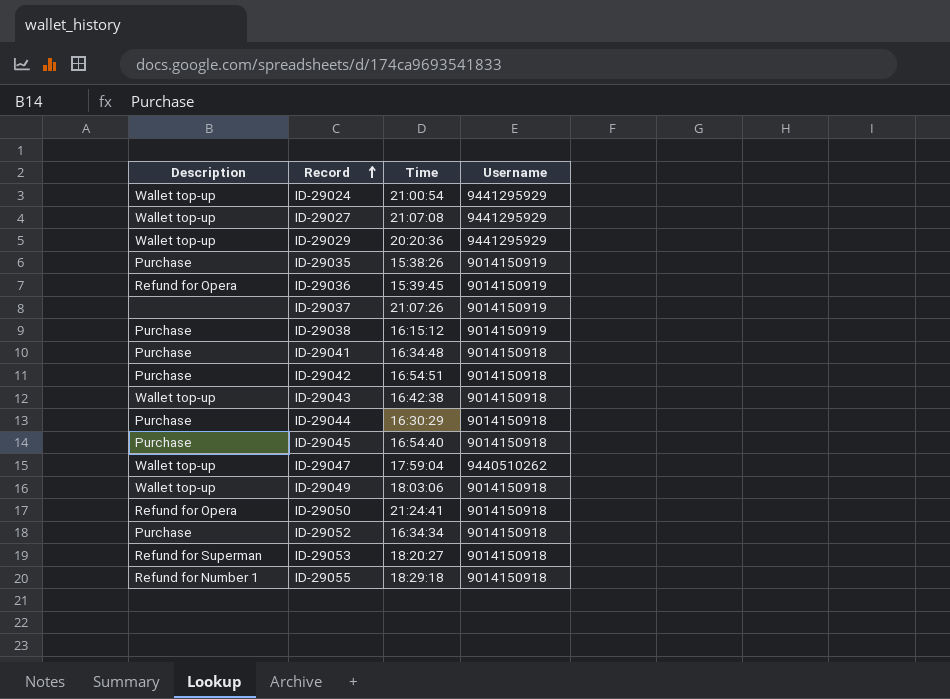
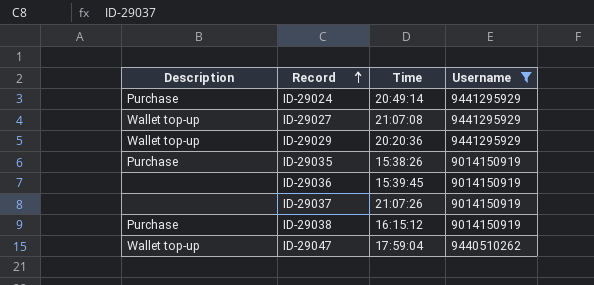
filter: none -> Username != 9014150918
ID-29024 | Description: Wallet top-up -> Purchase
ID-29024 | Time: 21:00:54 -> 20:49:14
ID-29036 | Description: Refund for Opera -> none

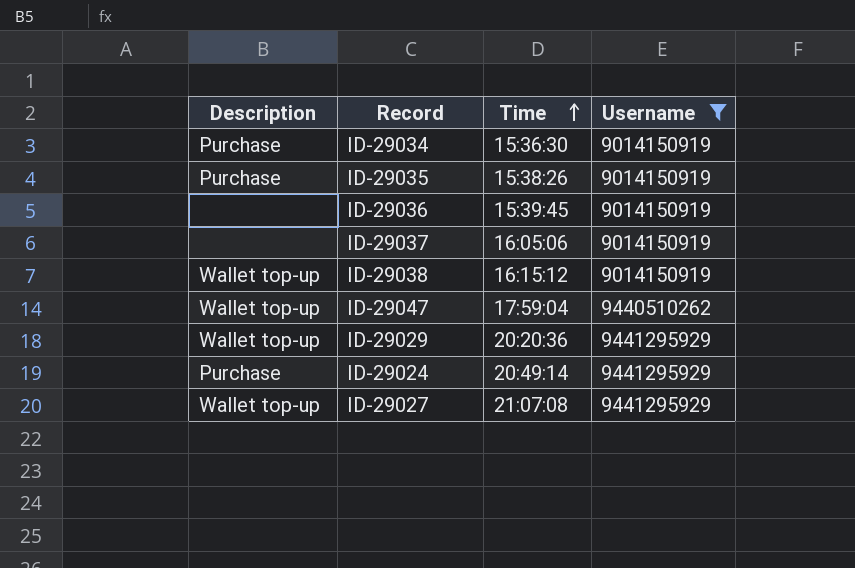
row order: Record ascending -> Time ascending
row ID-29034: none -> Purchase | 15:36:30 | 9014150919
ID-29037 | Time: 21:07:26 -> 16:05:06
ID-29038 | Description: Purchase -> Wallet top-up

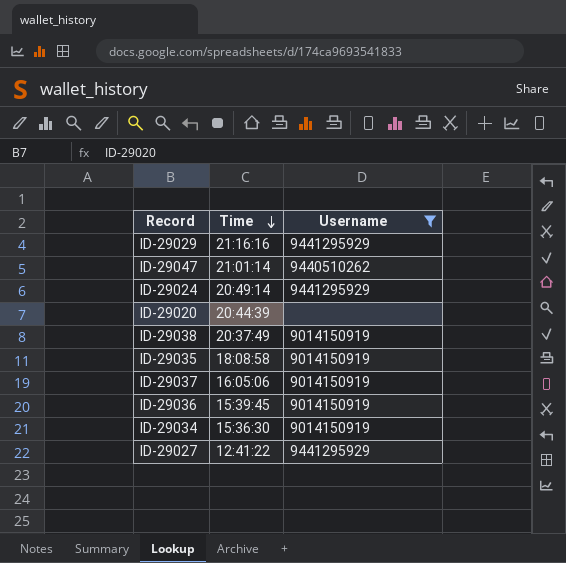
row order: Time ascending -> Time descending
column Description | position: 1 -> none
ID-29029 | Time: 20:20:36 -> 21:16:16
ID-29047 | Time: 17:59:04 -> 21:01:14
row ID-29020: none -> 20:44:39 | none
ID-29038 | Time: 16:15:12 -> 20:37:49
ID-29035 | Time: 15:38:26 -> 18:08:58
ID-29027 | Time: 21:07:08 -> 12:41:22

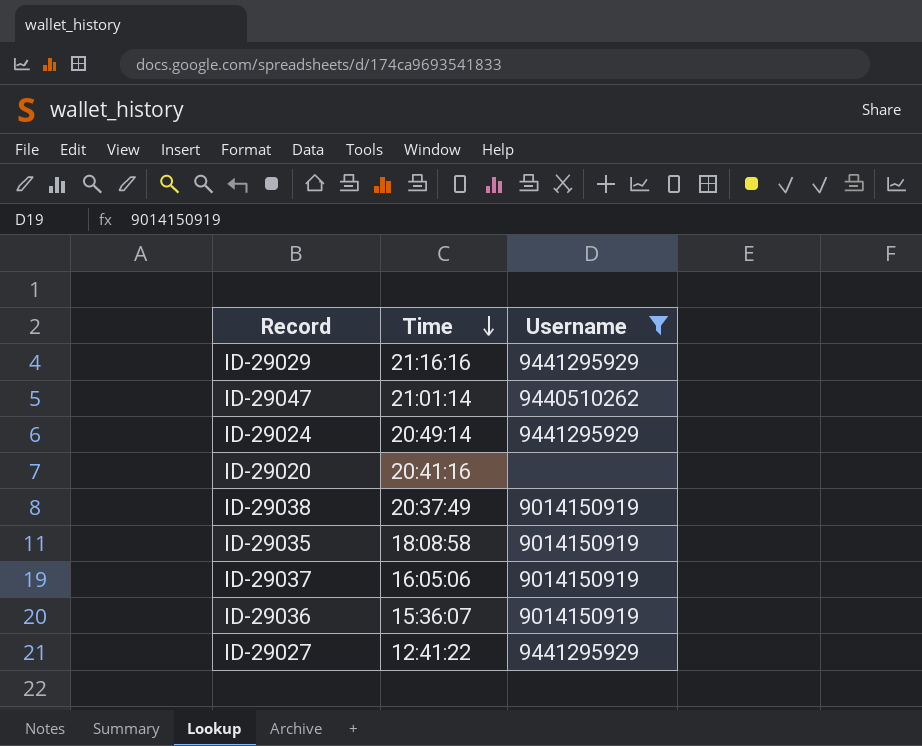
row ID-29034: 15:36:30 | 9014150919 -> none
ID-29020 | Time: 20:44:39 -> 20:41:16
ID-29036 | Time: 15:39:45 -> 15:36:07

